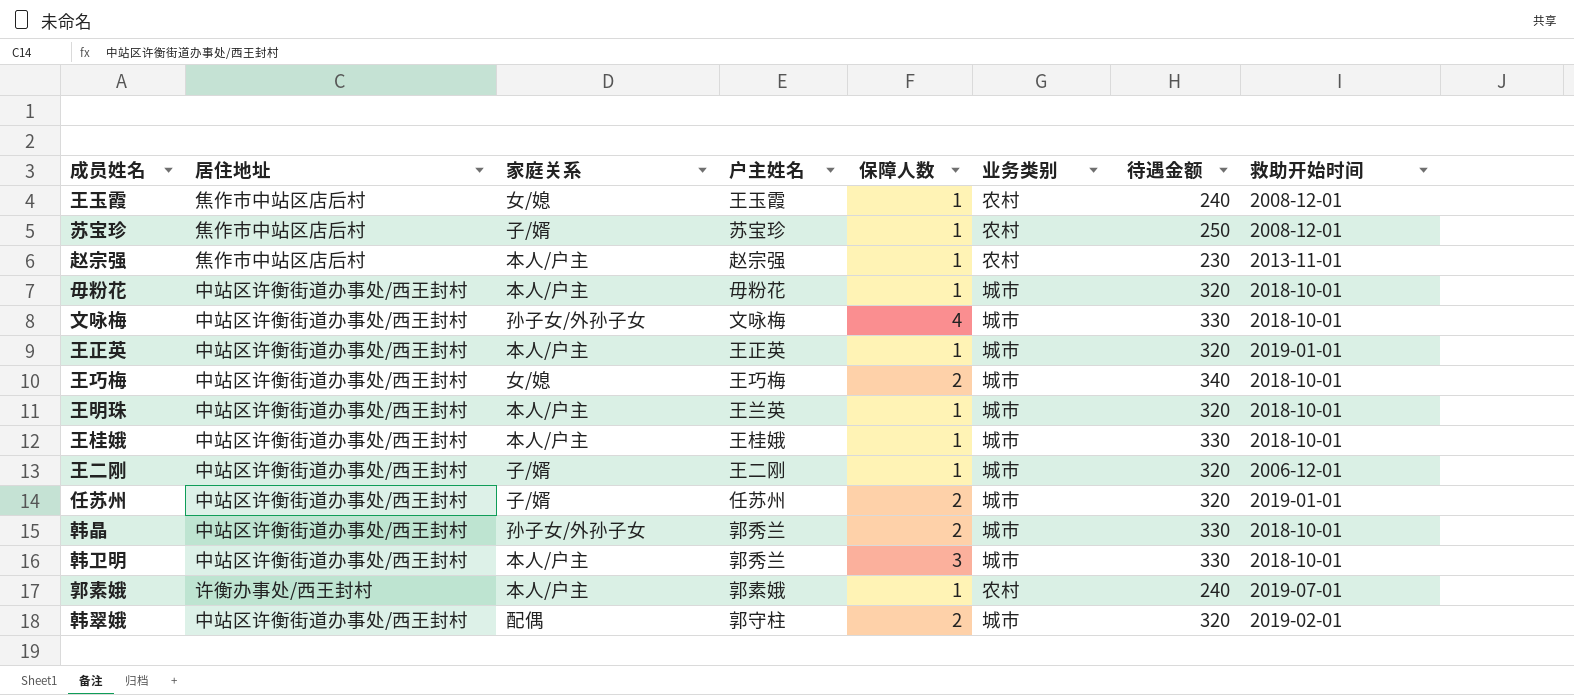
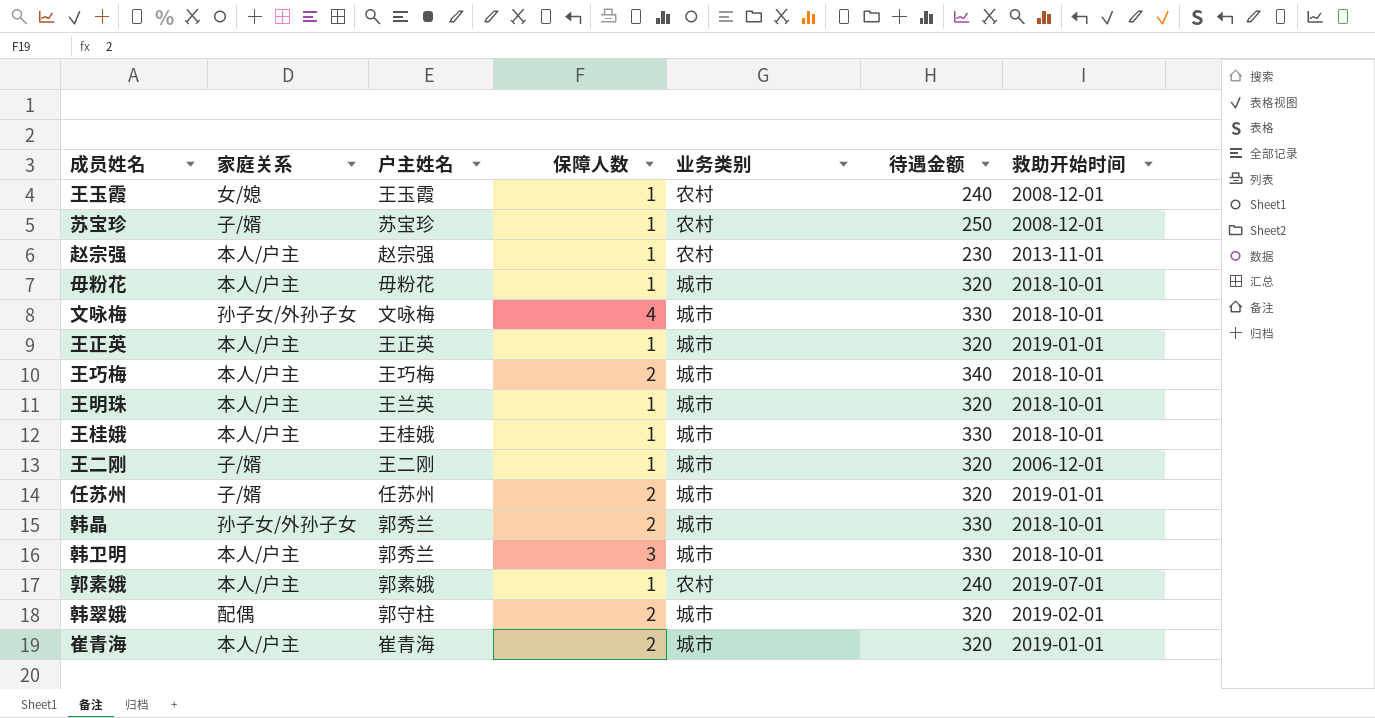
column 居住地址 | position: 2 -> none
王巧梅 | 家庭关系: 女/媳 -> 本人/户主
row 崔青海: none -> 本人/户主 | 崔青海 | 2 | 城市 | 320 | 2019-01-01

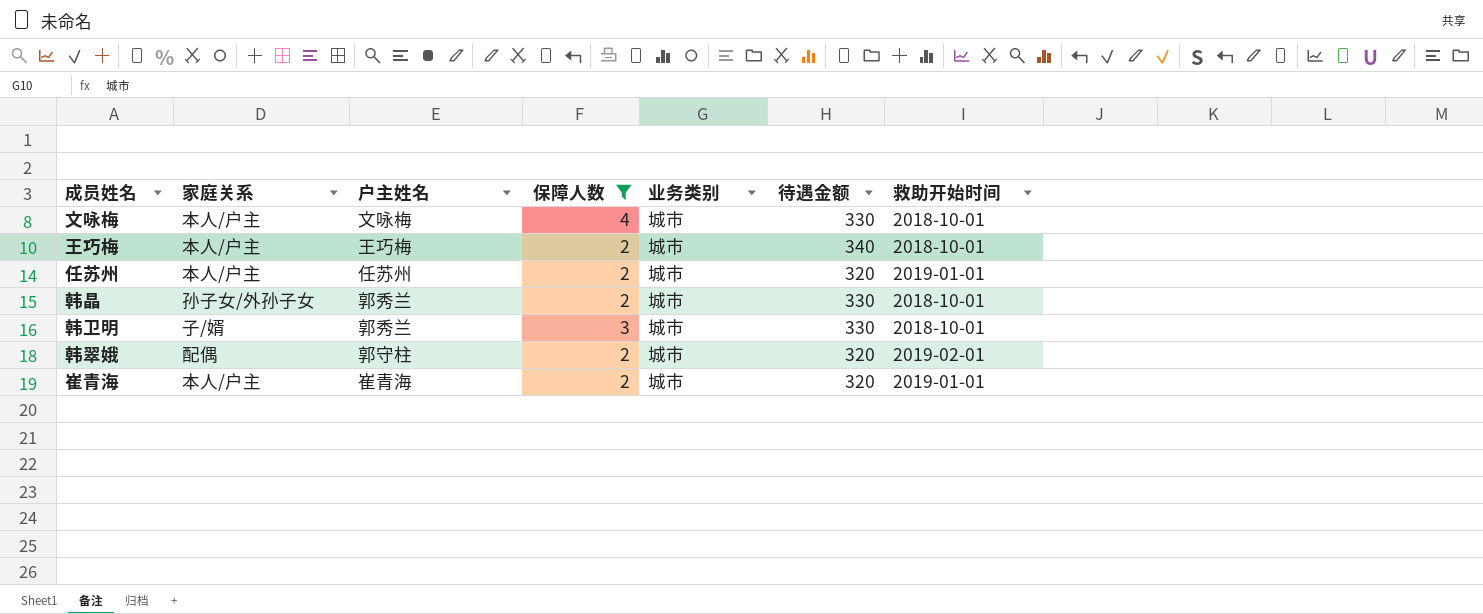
filter: none -> 保障人数 != 1
文咏梅 | 家庭关系: 孙子女/外孙子女 -> 本人/户主
任苏州 | 家庭关系: 子/婿 -> 本人/户主
韩卫明 | 家庭关系: 本人/户主 -> 子/婿

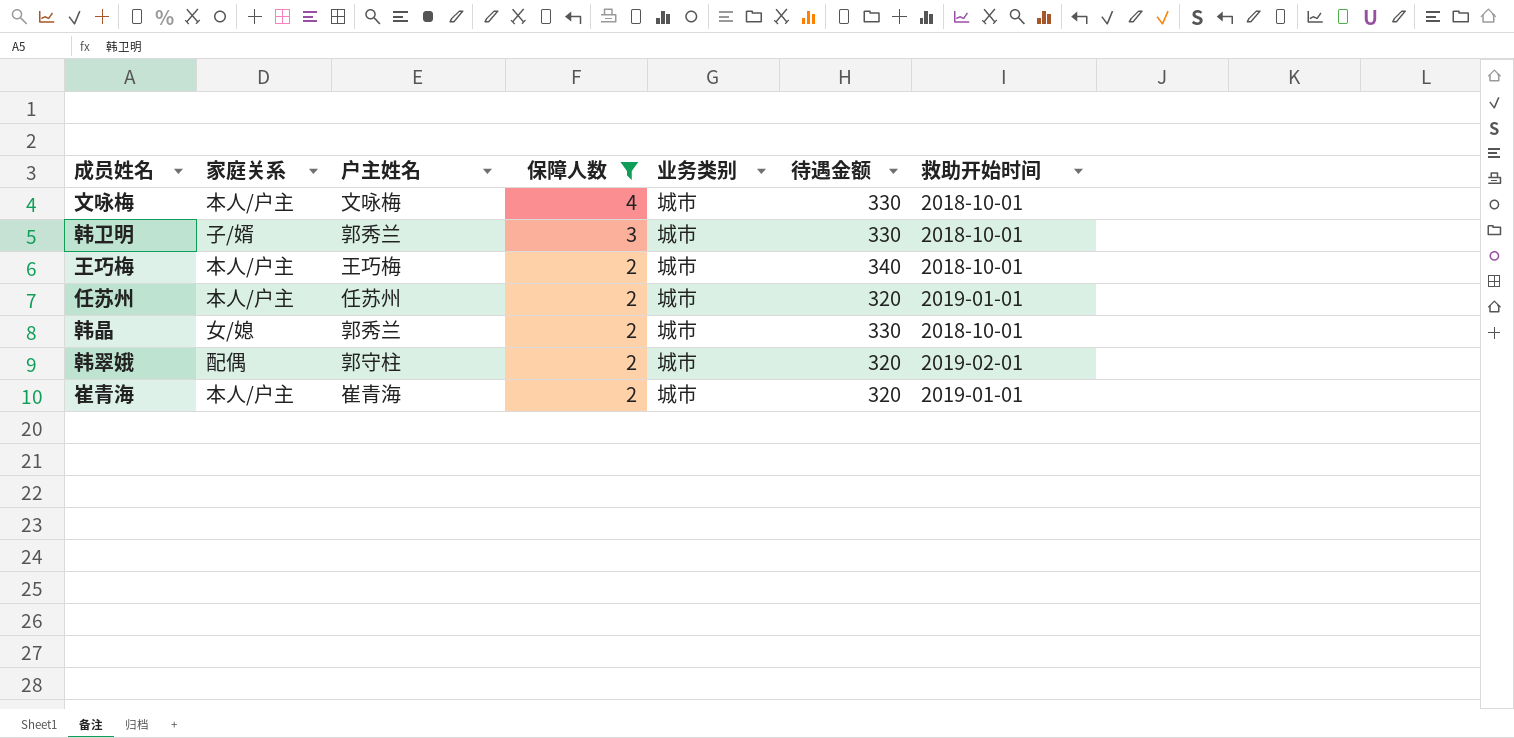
row order: none -> 保障人数 descending
韩晶 | 家庭关系: 孙子女/外孙子女 -> 女/媳

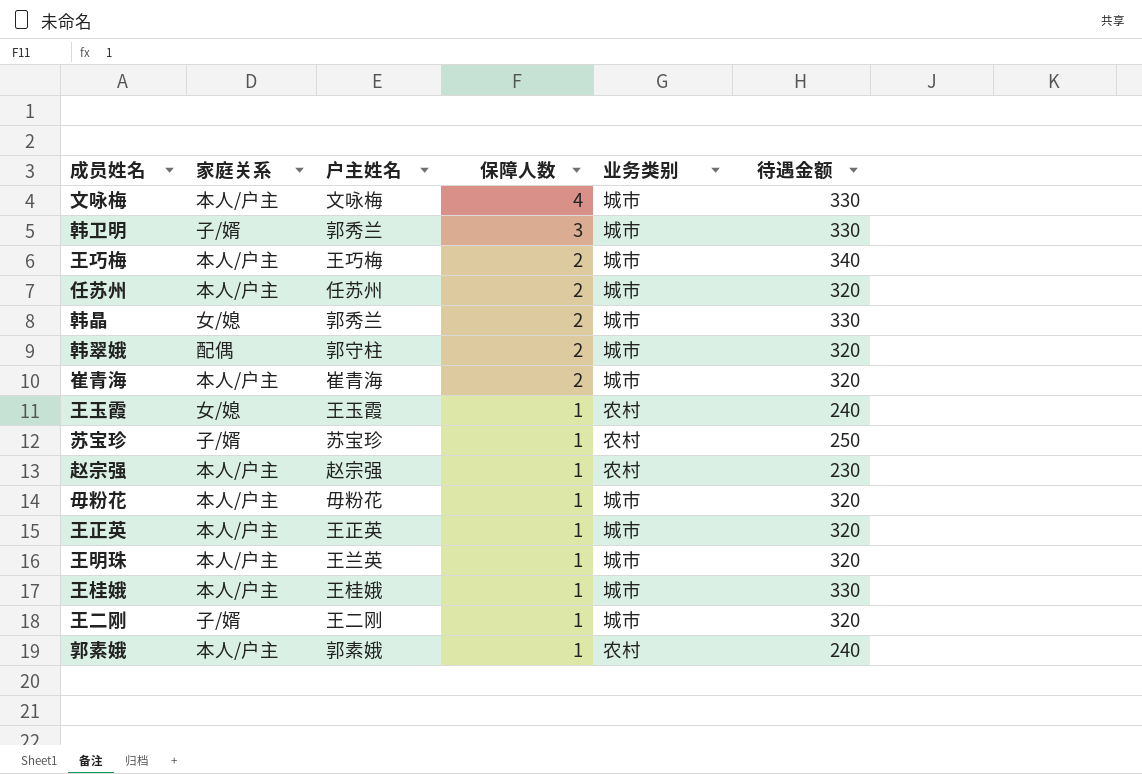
filter: 保障人数 != 1 -> none
column 救助开始时间 | position: 7 -> none

